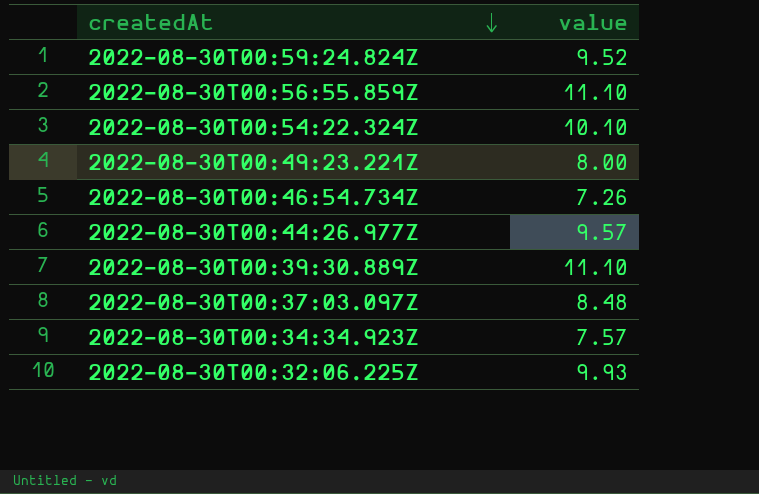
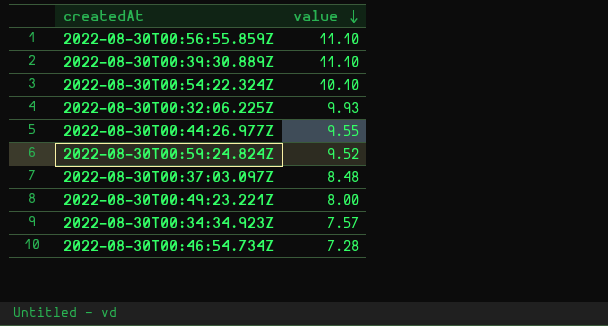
row order: createdAt descending -> value descending
2022-08-30T00:44:26.977Z | value: 9.57 -> 9.55
2022-08-30T00:46:54.734Z | value: 7.26 -> 7.28

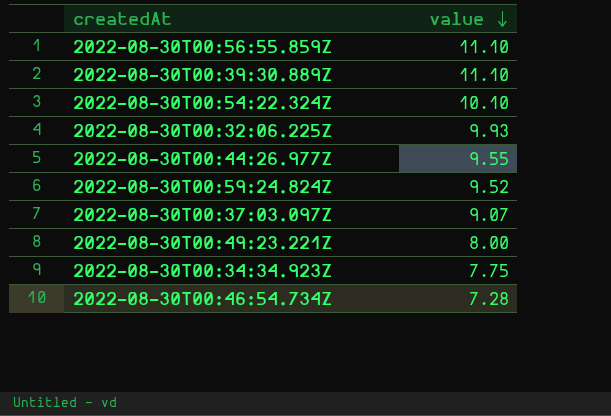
2022-08-30T00:37:03.097Z | value: 8.48 -> 9.07
2022-08-30T00:34:34.923Z | value: 7.57 -> 7.75

